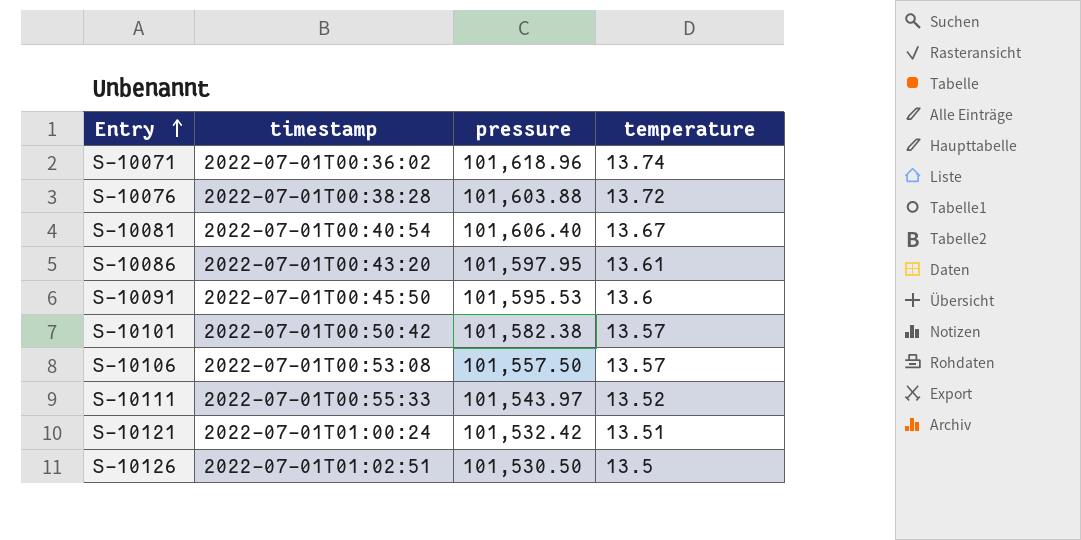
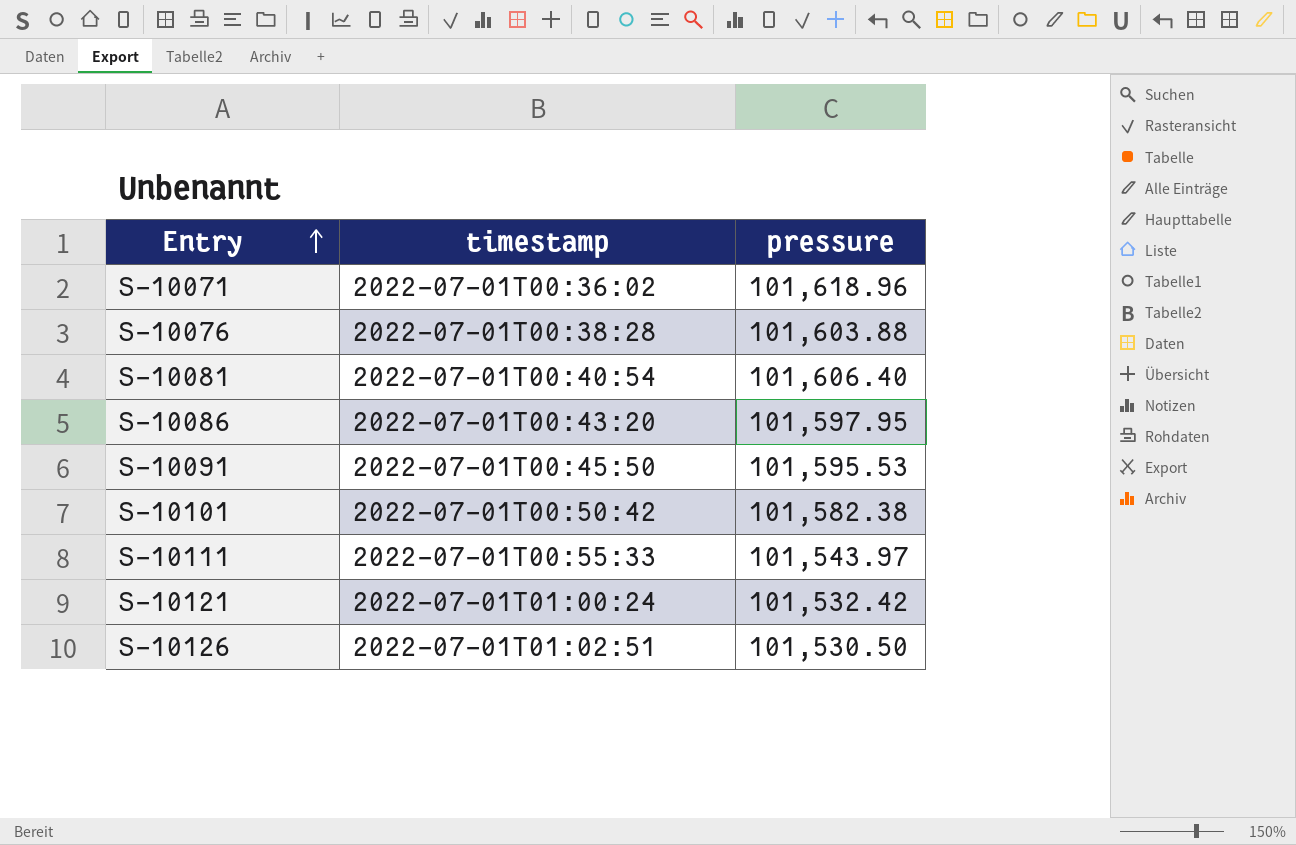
column temperature | position: 4 -> none
row S-10106: 2022-07-01T00:53:08 | 101,557.50 | 13.57 -> none

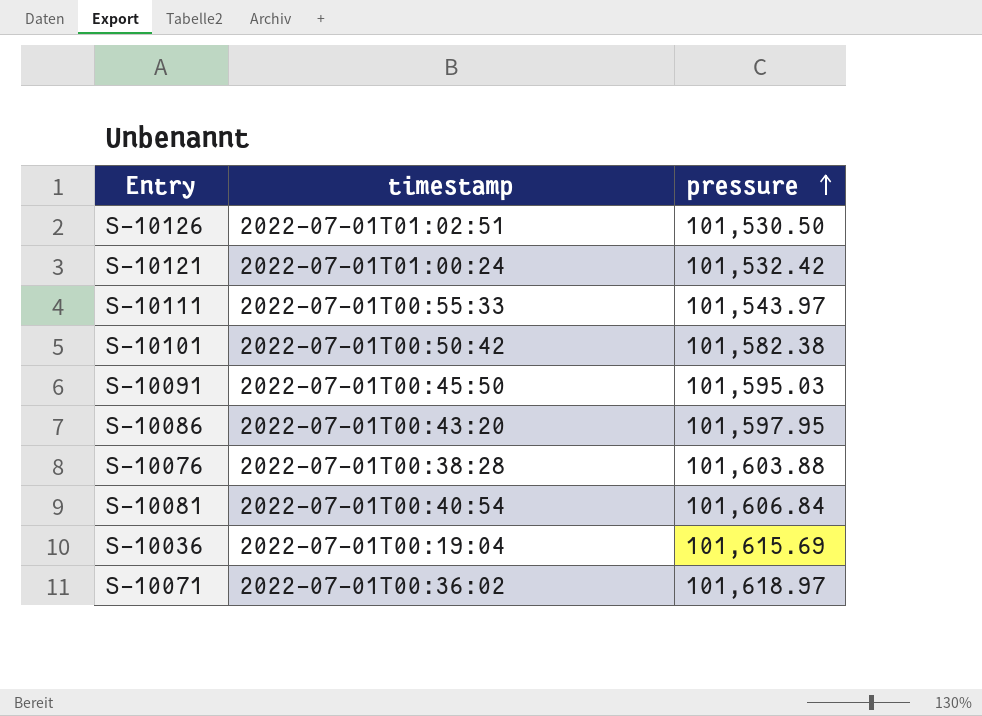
row order: Entry ascending -> pressure ascending
S-10091 | pressure: 101,595.53 -> 101,595.03
S-10081 | pressure: 101,606.40 -> 101,606.84
row S-10036: none -> 2022-07-01T00:19:04 | 101,615.69
S-10071 | pressure: 101,618.96 -> 101,618.97

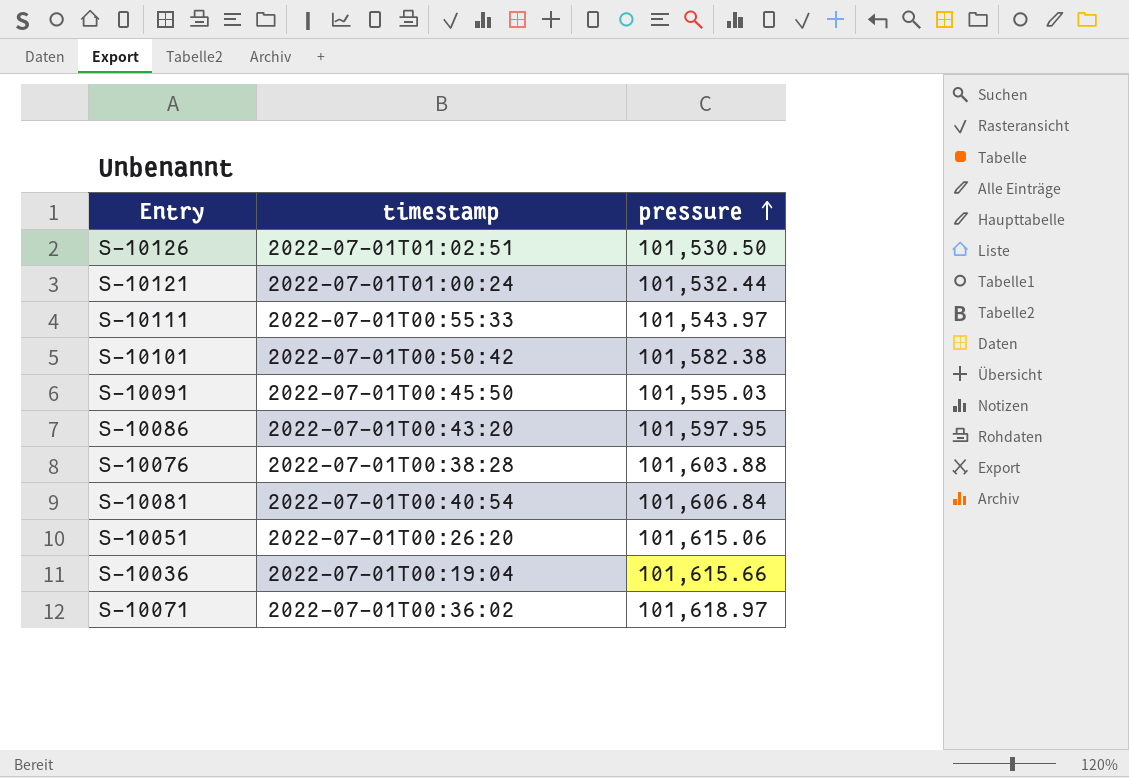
S-10121 | pressure: 101,532.42 -> 101,532.44
row S-10051: none -> 2022-07-01T00:26:20 | 101,615.06
S-10036 | pressure: 101,615.69 -> 101,615.66

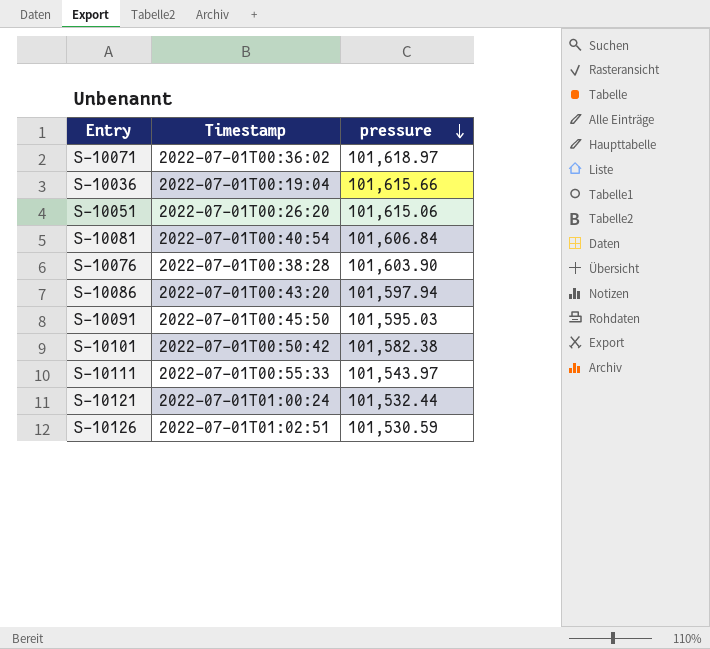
row order: pressure ascending -> pressure descending
column name: timestamp -> Timestamp
S-10076 | pressure: 101,603.88 -> 101,603.90
S-10086 | pressure: 101,597.95 -> 101,597.94
S-10126 | pressure: 101,530.50 -> 101,530.59

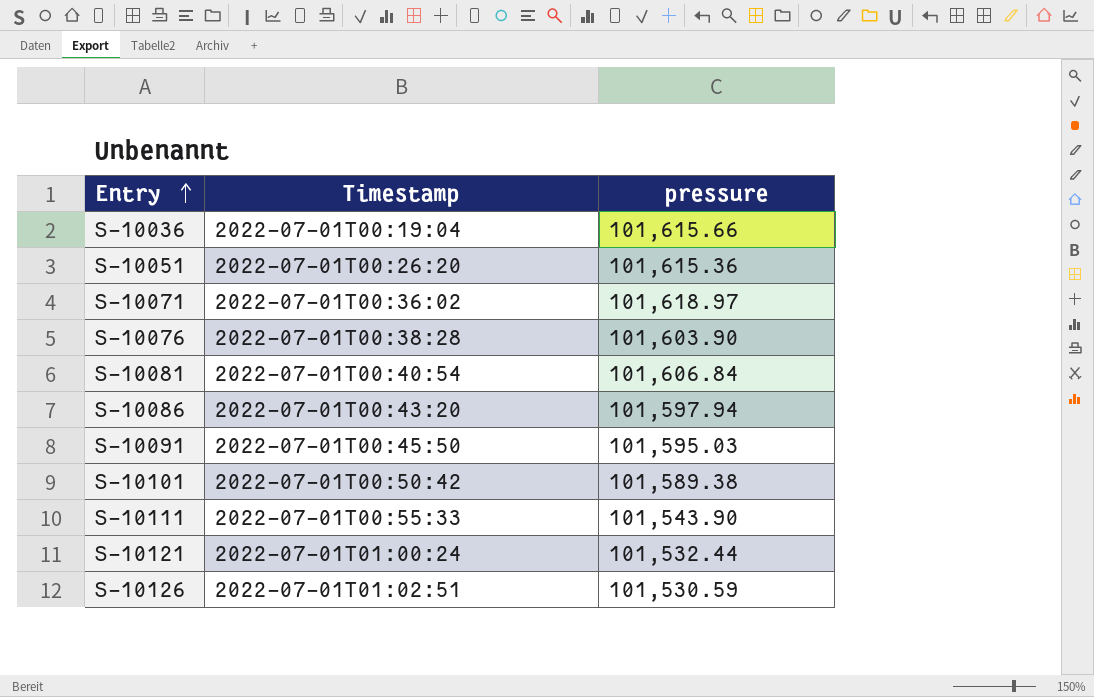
row order: pressure descending -> Entry ascending
S-10051 | pressure: 101,615.06 -> 101,615.36
S-10101 | pressure: 101,582.38 -> 101,589.38
S-10111 | pressure: 101,543.97 -> 101,543.90

